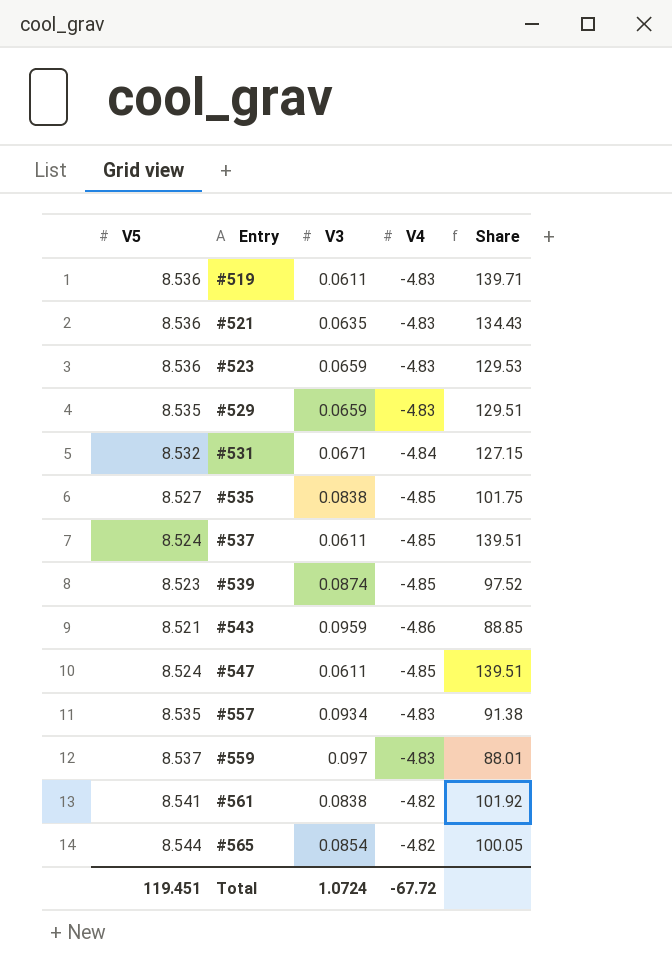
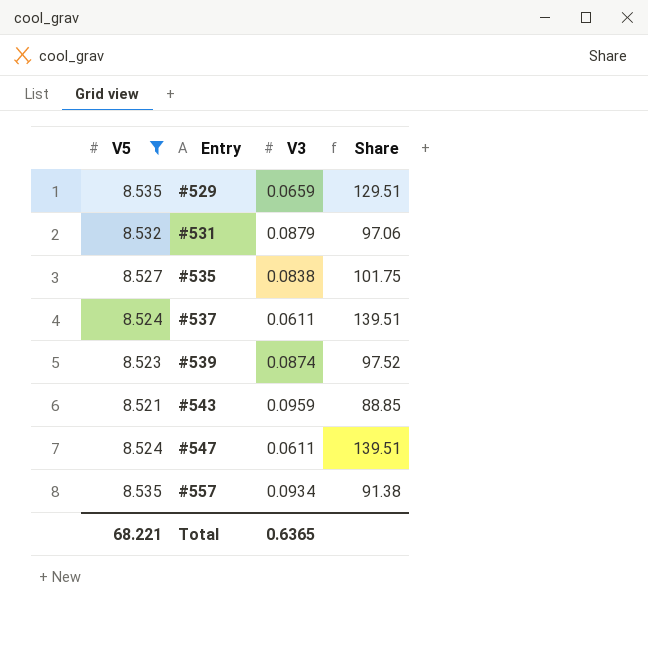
filter: none -> V5 <= 8.535
column V4 | position: 4 -> none
#531 | V3: 0.0671 -> 0.0879
#531 | Share: 127.15 -> 97.06
Total | V5: 119.451 -> 68.221
Total | V3: 1.0724 -> 0.6365

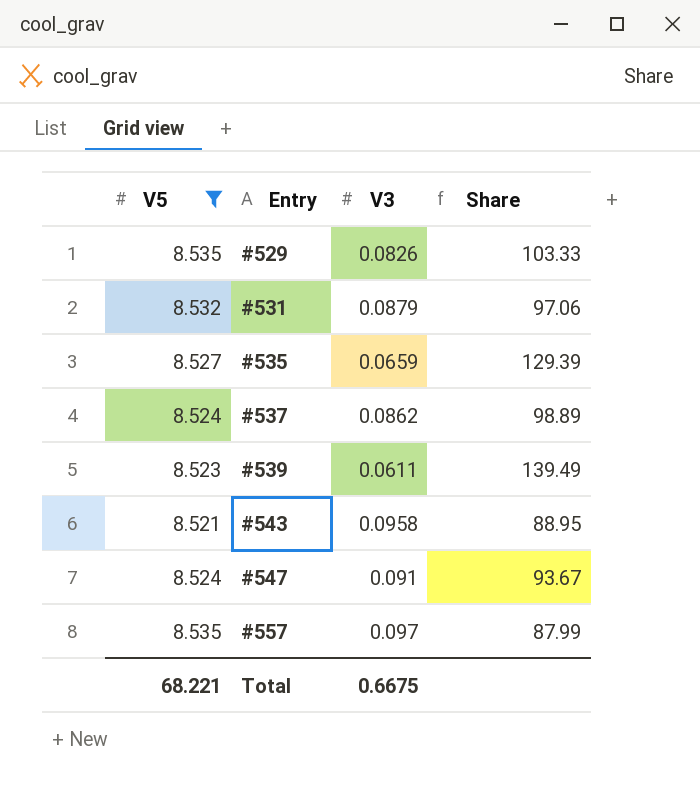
#529 | V3: 0.0659 -> 0.0826
#529 | Share: 129.51 -> 103.33
#535 | V3: 0.0838 -> 0.0659
#535 | Share: 101.75 -> 129.39
#537 | V3: 0.0611 -> 0.0862
#537 | Share: 139.51 -> 98.89
#539 | V3: 0.0874 -> 0.0611
#539 | Share: 97.52 -> 139.49
#543 | V3: 0.0959 -> 0.0958
#543 | Share: 88.85 -> 88.95
#547 | V3: 0.0611 -> 0.091
#547 | Share: 139.51 -> 93.67
#557 | V3: 0.0934 -> 0.097
#557 | Share: 91.38 -> 87.99
Total | V3: 0.6365 -> 0.6675

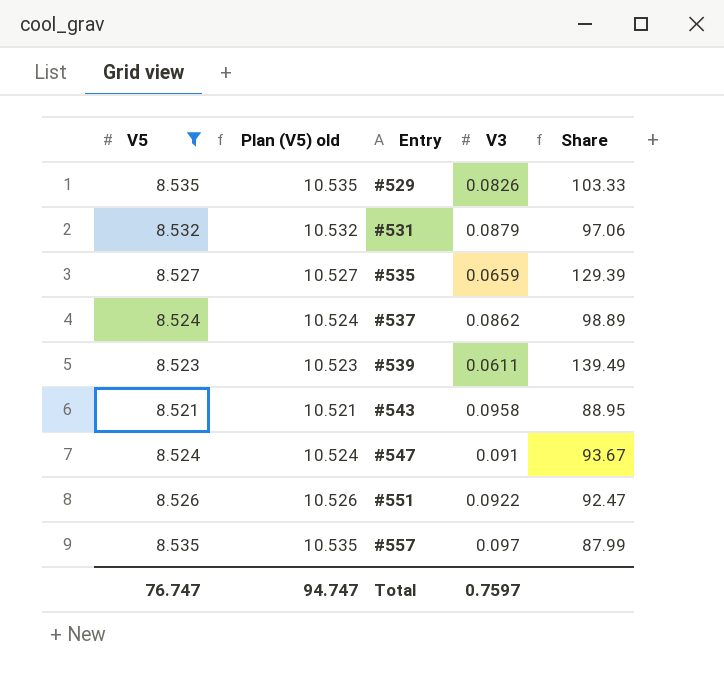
column Plan (V5) old | formula: none -> [V5] + 2
row #551: none -> 8.526 | 10.526 | 0.0922 | 92.47
Total | V5: 68.221 -> 76.747
Total | V3: 0.6675 -> 0.7597

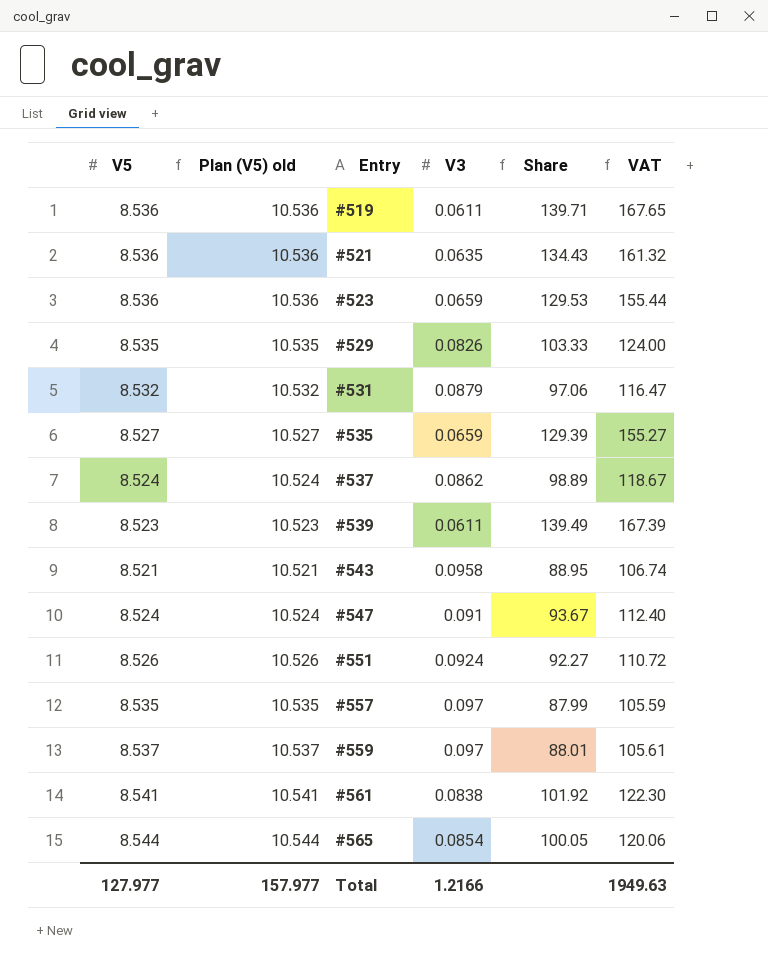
filter: V5 <= 8.535 -> none
column VAT | formula: none -> [Share] * 1.2
#551 | V3: 0.0922 -> 0.0924
#551 | Share: 92.47 -> 92.27
Total | V5: 76.747 -> 127.977
Total | Plan (V5) old: 94.747 -> 157.977
Total | V3: 0.7597 -> 1.2166

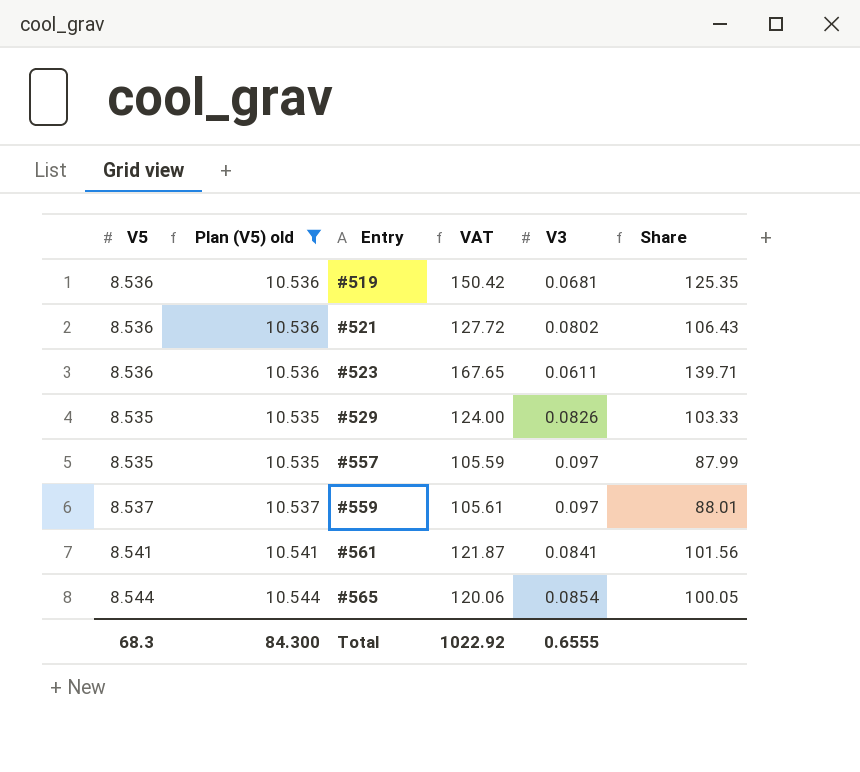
filter: none -> Plan (V5) old >= 10.535
column VAT | position: 6 -> 4
#519 | VAT: 167.65 -> 150.42
#519 | V3: 0.0611 -> 0.0681
#519 | Share: 139.71 -> 125.35
#521 | VAT: 161.32 -> 127.72
#521 | V3: 0.0635 -> 0.0802
#521 | Share: 134.43 -> 106.43
#523 | VAT: 155.44 -> 167.65
#523 | V3: 0.0659 -> 0.0611
#523 | Share: 129.53 -> 139.71
#561 | VAT: 122.30 -> 121.87
#561 | V3: 0.0838 -> 0.0841
#561 | Share: 101.92 -> 101.56
Total | V5: 127.977 -> 68.3
Total | Plan (V5) old: 157.977 -> 84.300
Total | VAT: 1949.63 -> 1022.92
Total | V3: 1.2166 -> 0.6555

